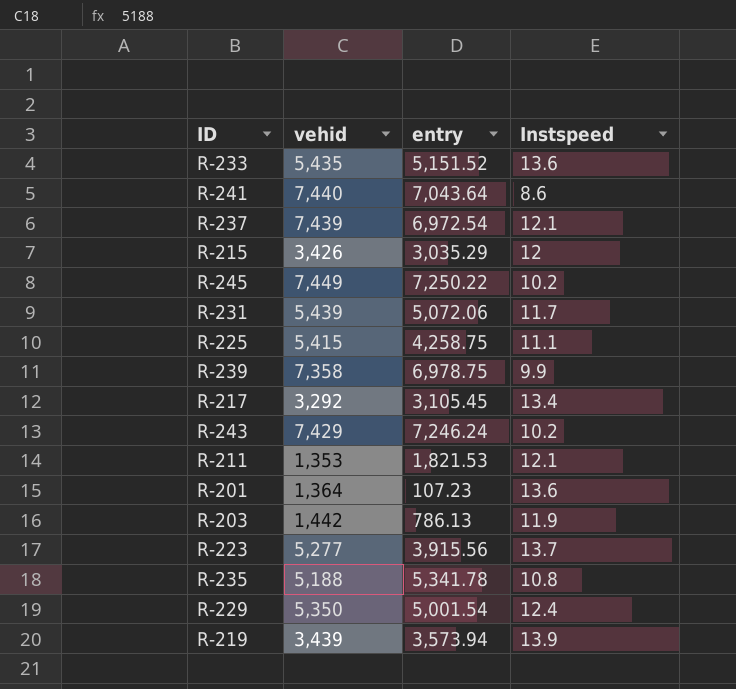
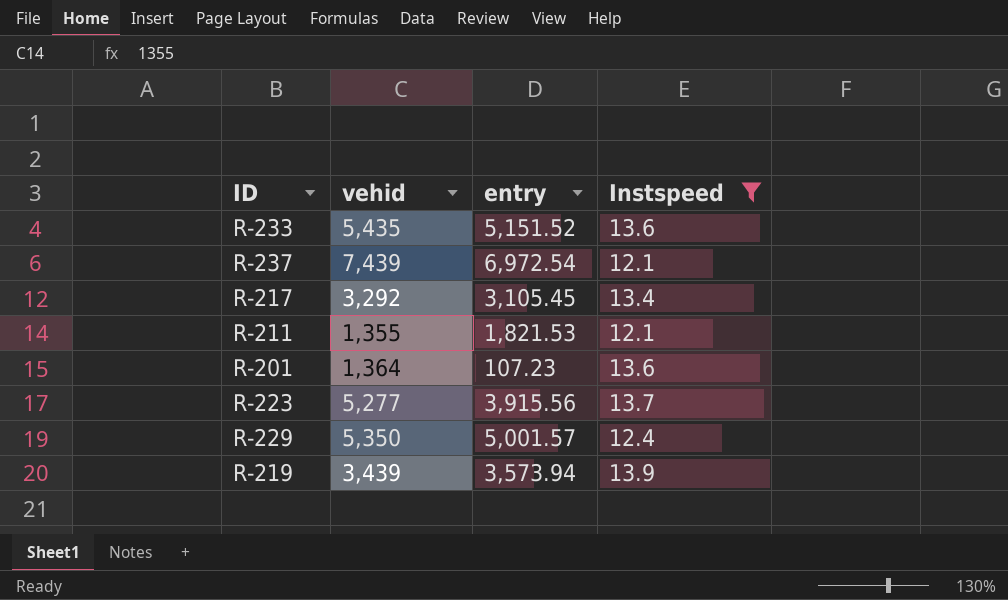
filter: none -> Instspeed >= 12.1
R-211 | vehid: 1,353 -> 1,355
R-229 | entry: 5,001.54 -> 5,001.57

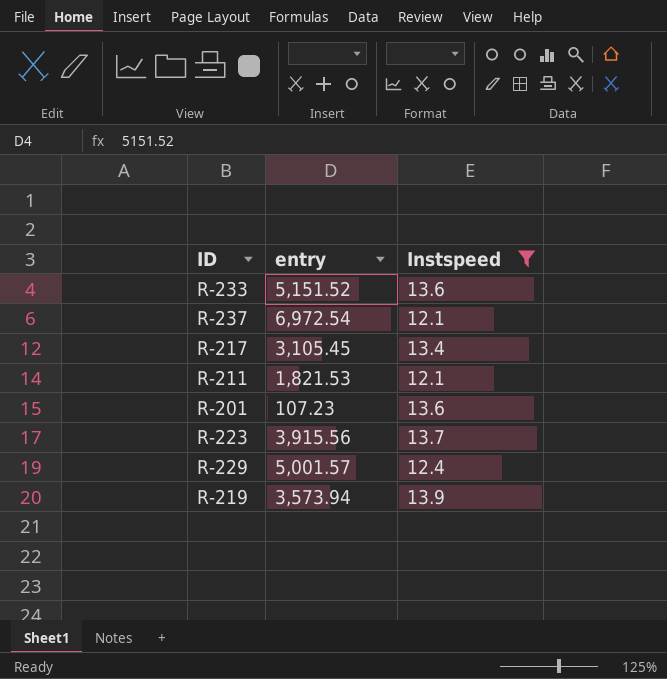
column vehid | position: 2 -> none

